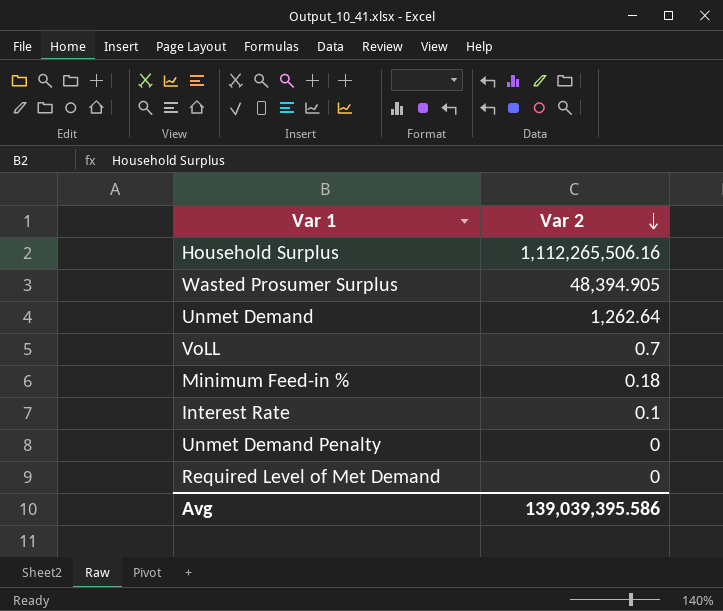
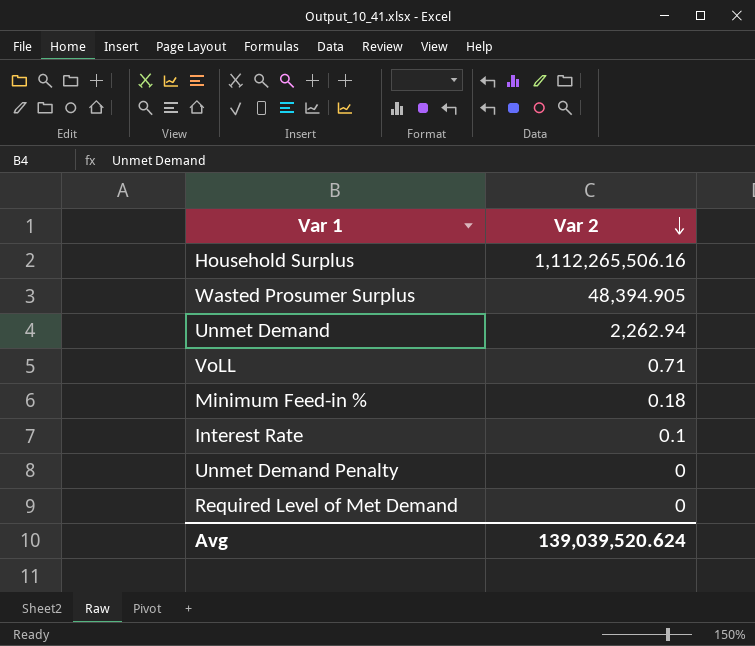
Unmet Demand | Var 2: 1,262.64 -> 2,262.94
VoLL | Var 2: 0.7 -> 0.71
Avg | Var 2: 139,039,395.586 -> 139,039,520.624

